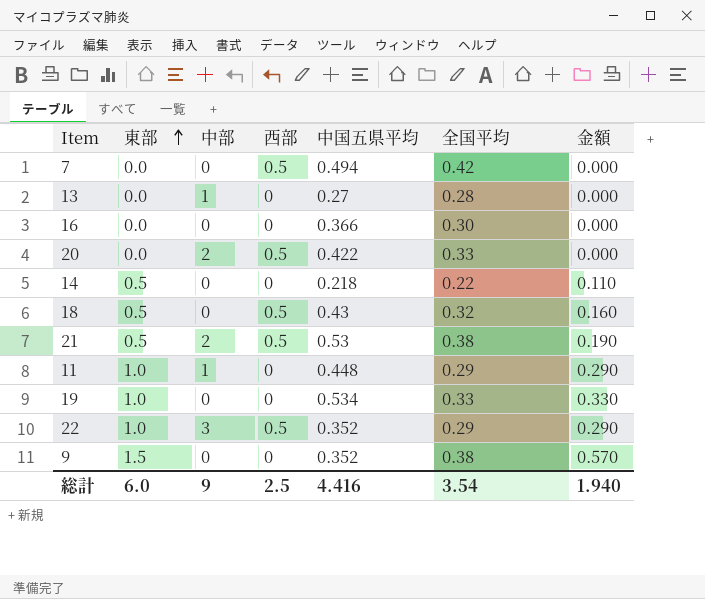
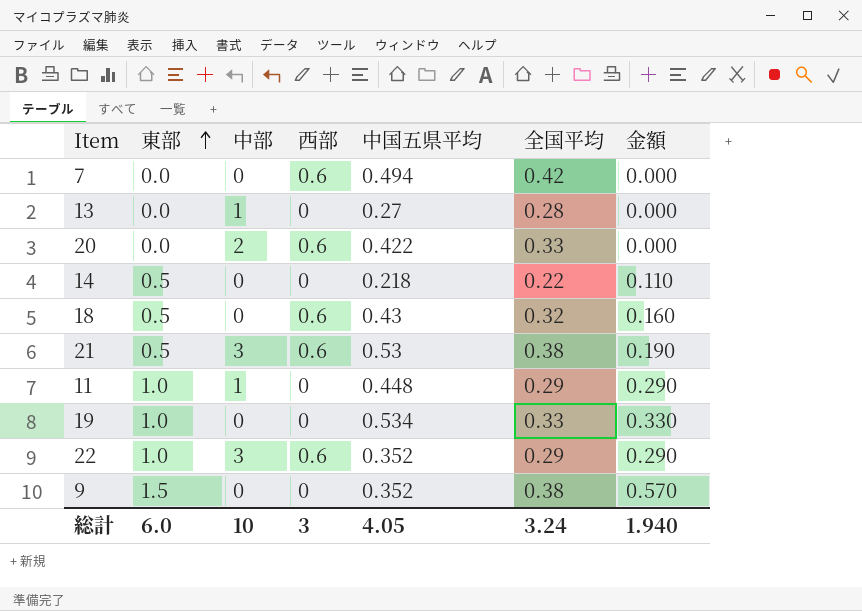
row 16: 0.0 | 0 | 0 | 0.366 | 0.30 | 0.000 -> none
7 | 西部: 0.5 -> 0.6
20 | 西部: 0.5 -> 0.6
18 | 西部: 0.5 -> 0.6
21 | 中部: 2 -> 3
21 | 西部: 0.5 -> 0.6
22 | 西部: 0.5 -> 0.6
総計 | 中部: 9 -> 10
総計 | 西部: 2.5 -> 3
総計 | 中国五県平均: 4.416 -> 4.05
総計 | 全国平均: 3.54 -> 3.24

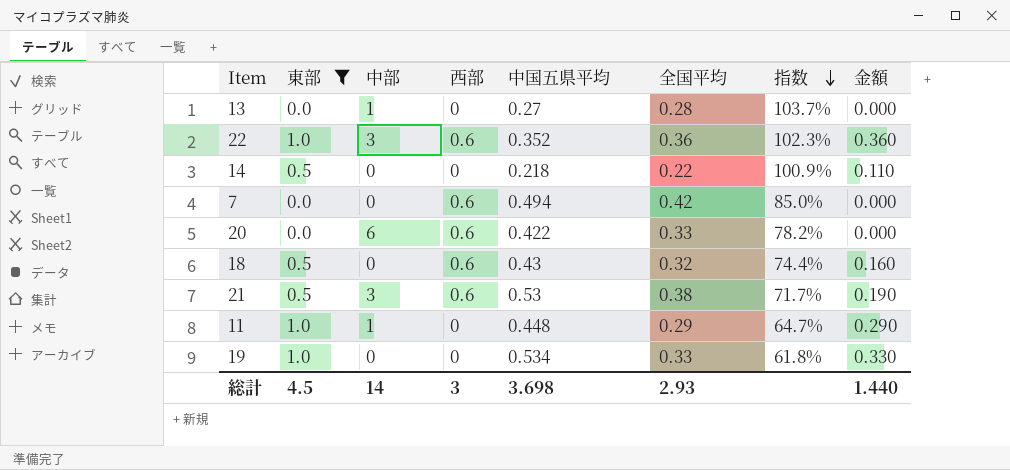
filter: none -> 東部 != 1.5
row order: 東部 ascending -> 指数 descending
column 指数 | formula: none -> [全国平均] / [中国五県平均]
22 | 全国平均: 0.29 -> 0.36
22 | 金額: 0.290 -> 0.360
20 | 中部: 2 -> 6
総計 | 東部: 6.0 -> 4.5
総計 | 中部: 10 -> 14
総計 | 中国五県平均: 4.05 -> 3.698
総計 | 全国平均: 3.24 -> 2.93
総計 | 金額: 1.940 -> 1.440

